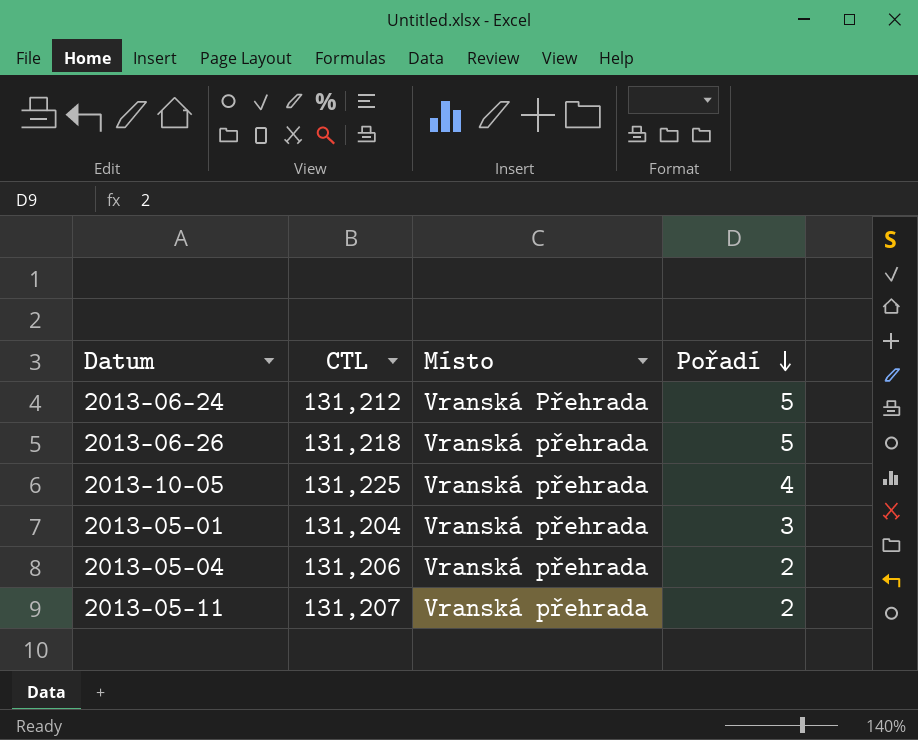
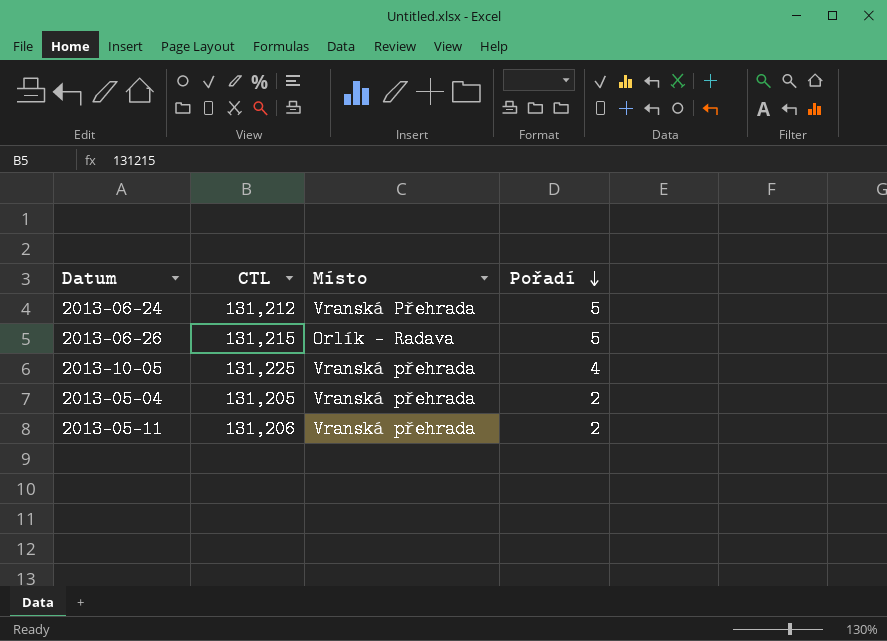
row 2013-05-01: 131,204 | Vranská přehrada | 3 -> none
2013-06-26 | CTL: 131,218 -> 131,215
2013-06-26 | Místo: Vranská přehrada -> Orlík - Radava
2013-05-04 | CTL: 131,206 -> 131,205
2013-05-11 | CTL: 131,207 -> 131,206

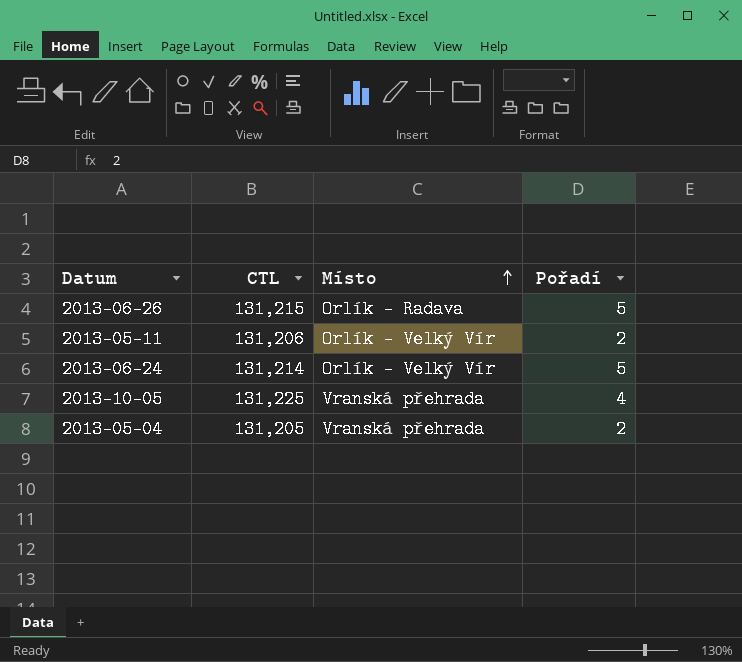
row order: Pořadí descending -> Místo ascending
2013-05-11 | Místo: Vranská přehrada -> Orlík - Velký Vír
2013-06-24 | CTL: 131,212 -> 131,214
2013-06-24 | Místo: Vranská Přehrada -> Orlík - Velký Vír

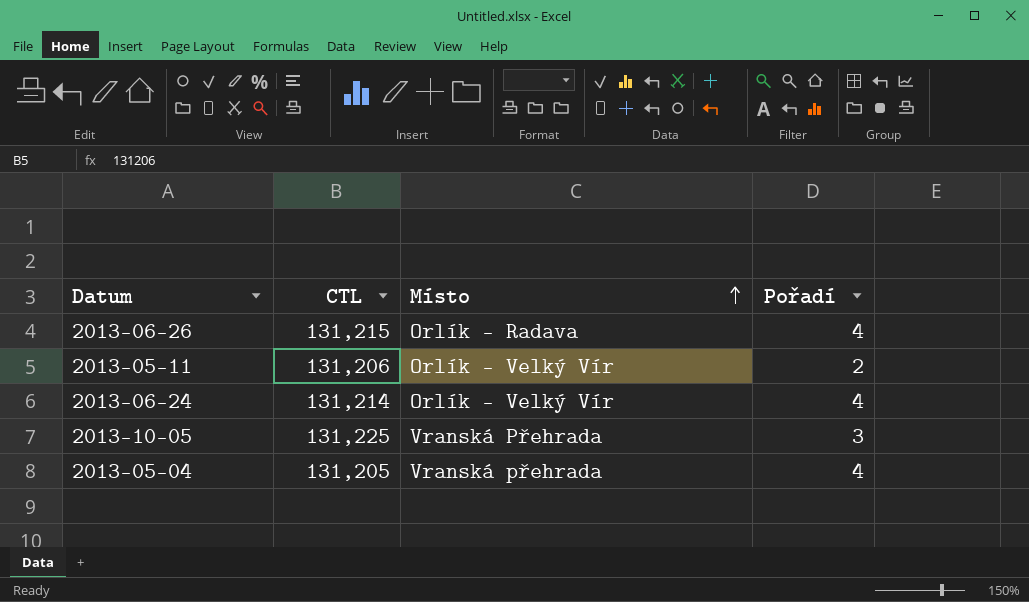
2013-06-26 | Pořadí: 5 -> 4
2013-06-24 | Pořadí: 5 -> 4
2013-10-05 | Místo: Vranská přehrada -> Vranská Přehrada
2013-10-05 | Pořadí: 4 -> 3
2013-05-04 | Pořadí: 2 -> 4

